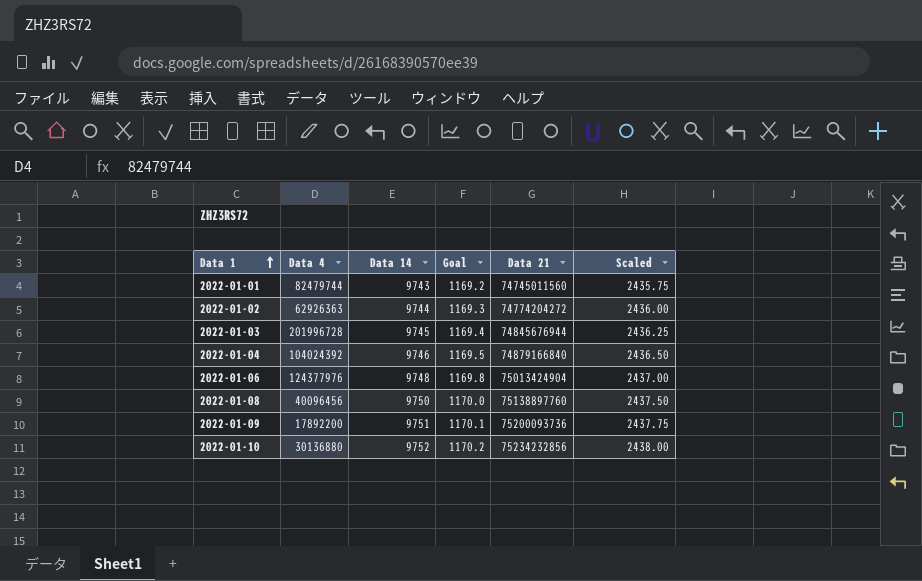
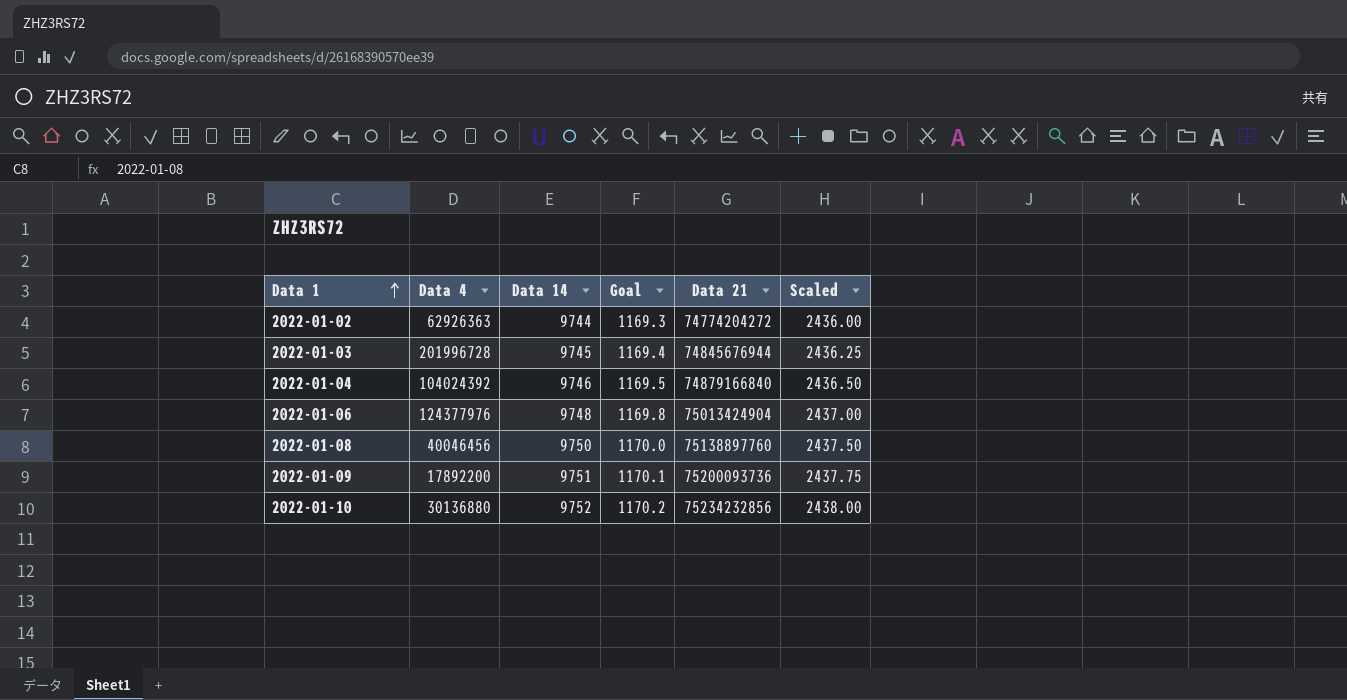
row 2022-01-01: 82479744 | 9743 | 1169.2 | 74745011560 | 2435.75 -> none
2022-01-08 | Data 4: 40096456 -> 40046456

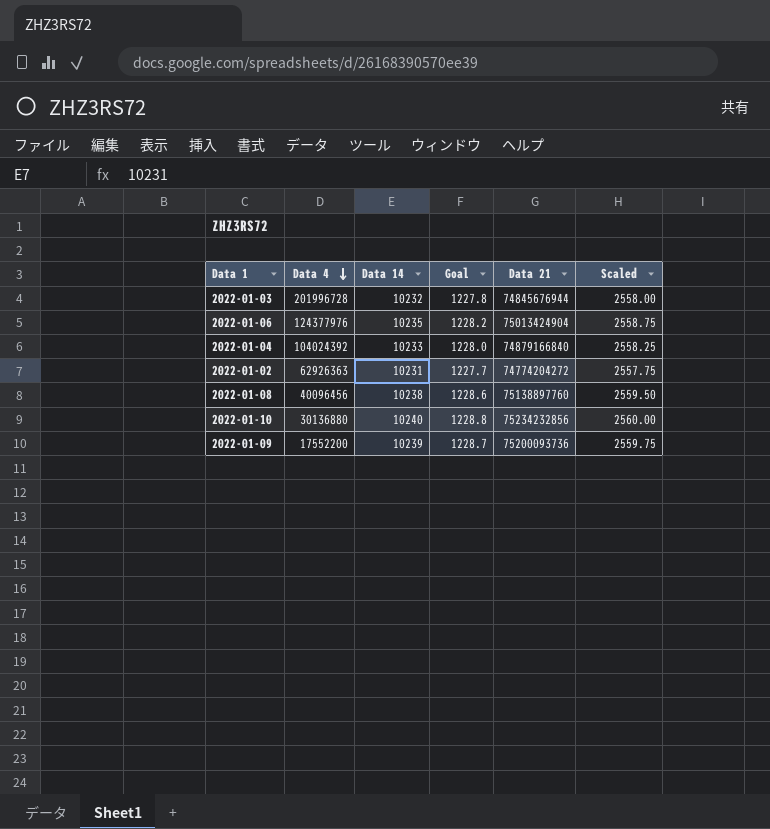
row order: Data 1 ascending -> Data 4 descending
2022-01-03 | Data 14: 9745 -> 10232
2022-01-03 | Goal: 1169.4 -> 1227.8
2022-01-03 | Scaled: 2436.25 -> 2558.00
2022-01-06 | Data 14: 9748 -> 10235
2022-01-06 | Goal: 1169.8 -> 1228.2
2022-01-06 | Scaled: 2437.00 -> 2558.75
2022-01-04 | Data 14: 9746 -> 10233
2022-01-04 | Goal: 1169.5 -> 1228.0
2022-01-04 | Scaled: 2436.50 -> 2558.25
2022-01-02 | Data 14: 9744 -> 10231
2022-01-02 | Goal: 1169.3 -> 1227.7
2022-01-02 | Scaled: 2436.00 -> 2557.75
2022-01-08 | Data 4: 40046456 -> 40096456
2022-01-08 | Data 14: 9750 -> 10238
2022-01-08 | Goal: 1170.0 -> 1228.6
2022-01-08 | Scaled: 2437.50 -> 2559.50
2022-01-10 | Data 14: 9752 -> 10240
2022-01-10 | Goal: 1170.2 -> 1228.8
2022-01-10 | Scaled: 2438.00 -> 2560.00
2022-01-09 | Data 4: 17892200 -> 17552200
2022-01-09 | Data 14: 9751 -> 10239
2022-01-09 | Goal: 1170.1 -> 1228.7
2022-01-09 | Scaled: 2437.75 -> 2559.75

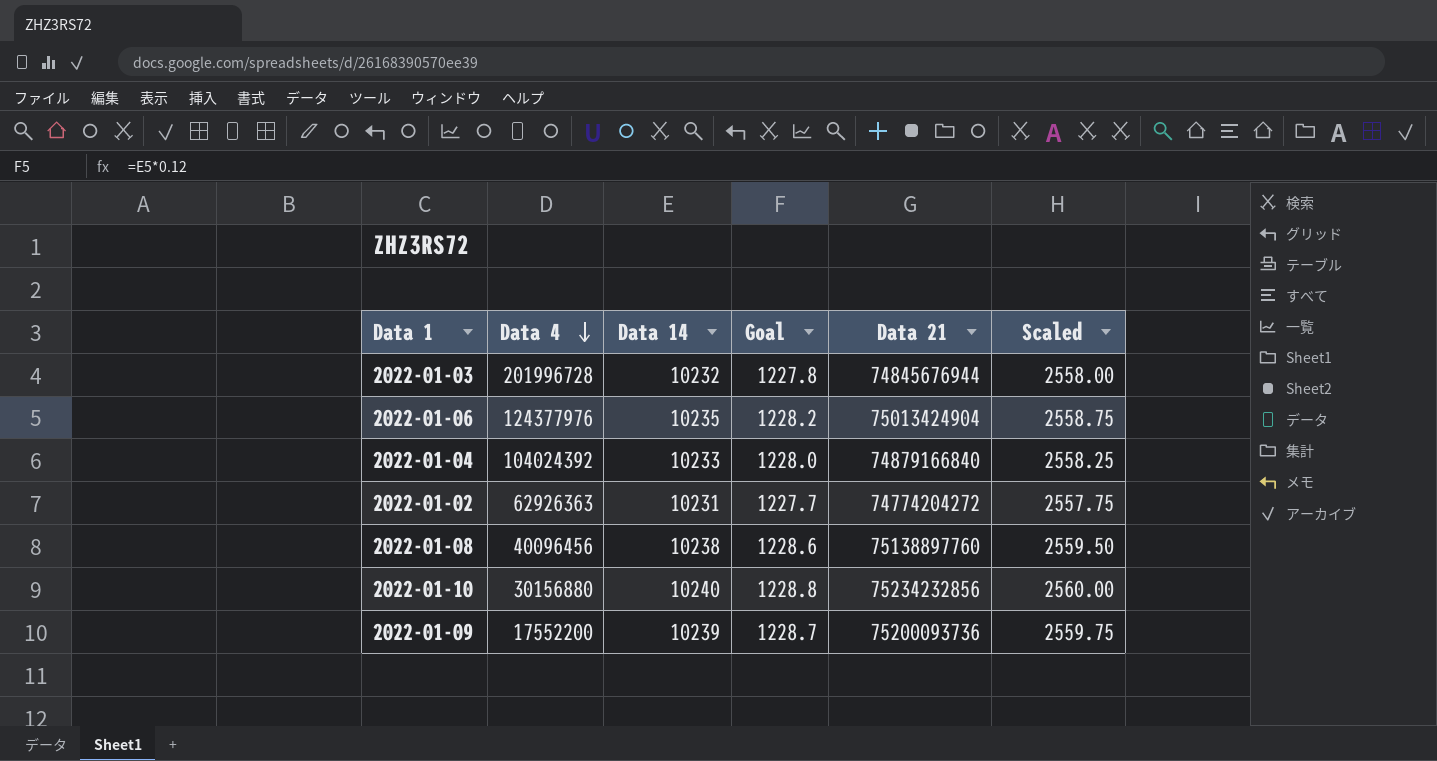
2022-01-10 | Data 4: 30136880 -> 30156880

